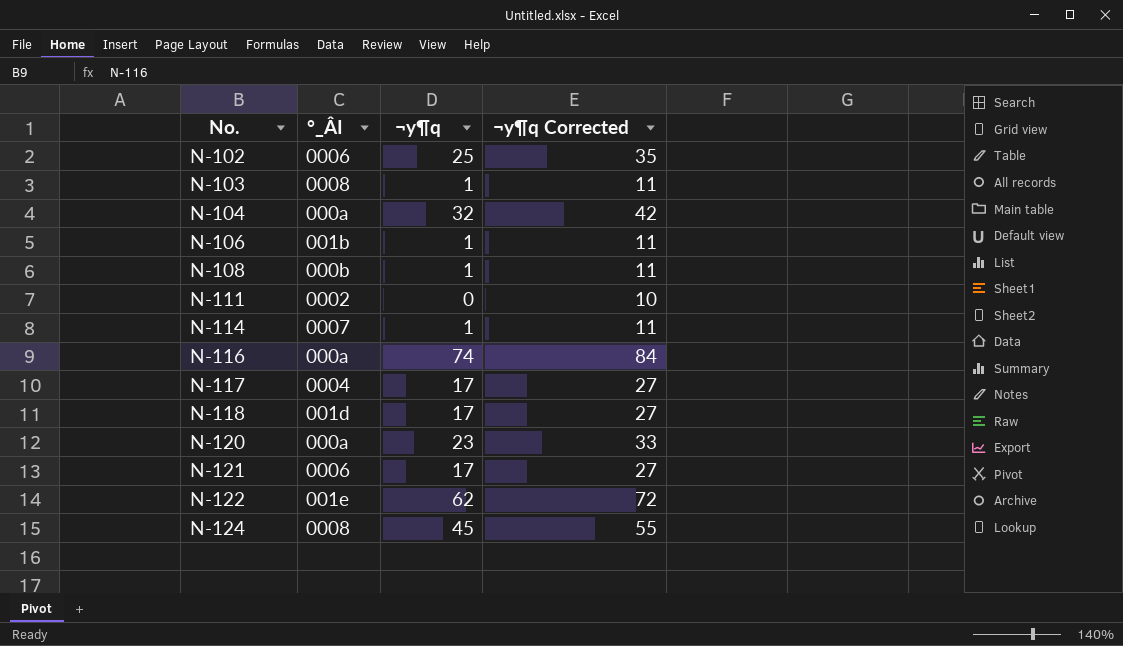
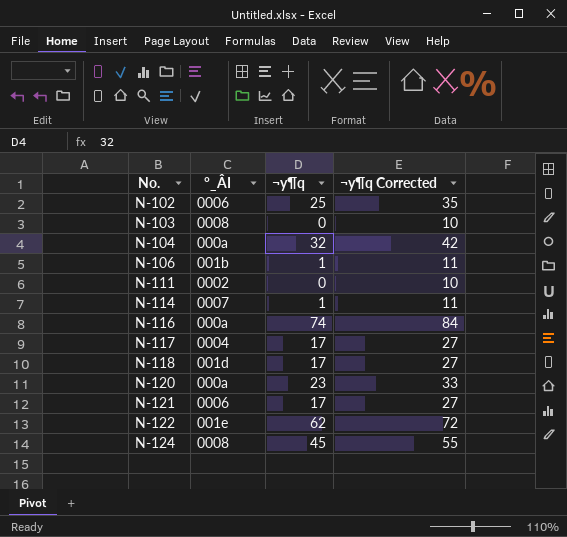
row N-108: 000b | 1 | 11 -> none
N-103 | ¬y¶q: 1 -> 0
N-103 | ¬y¶q Corrected: 11 -> 10

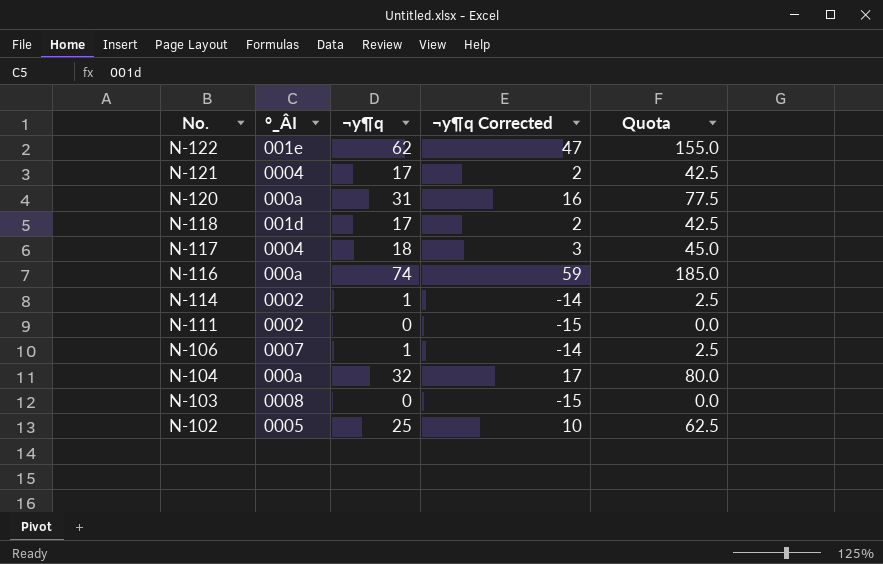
row order: No. ascending -> No. descending
column ¬y¶q Corrected | formula: [¬y¶q] + 10 -> [¬y¶q] - 15
column Quota | formula: none -> [¬y¶q] * 2.5
row N-124: 0008 | 45 | 55 -> none
N-121 | °_ÂI: 0006 -> 0004
N-120 | ¬y¶q: 23 -> 31
N-117 | ¬y¶q: 17 -> 18
N-114 | °_ÂI: 0007 -> 0002
N-106 | °_ÂI: 001b -> 0007
N-102 | °_ÂI: 0006 -> 0005

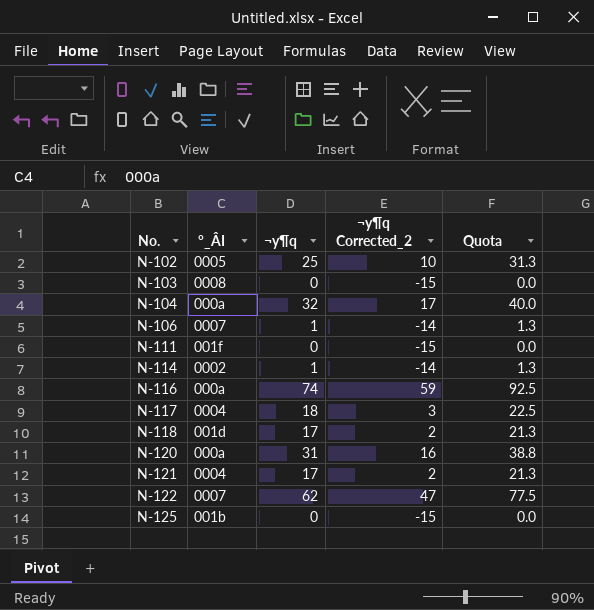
row order: No. descending -> No. ascending
column name: ¬y¶q Corrected -> ¬y¶q Corrected_2
column Quota | formula: [¬y¶q] * 2.5 -> [¬y¶q] * 1.25
N-111 | °_ÂI: 0002 -> 001f
N-122 | °_ÂI: 001e -> 0007
row N-125: none -> 001b | 0 | -15 | 0.0

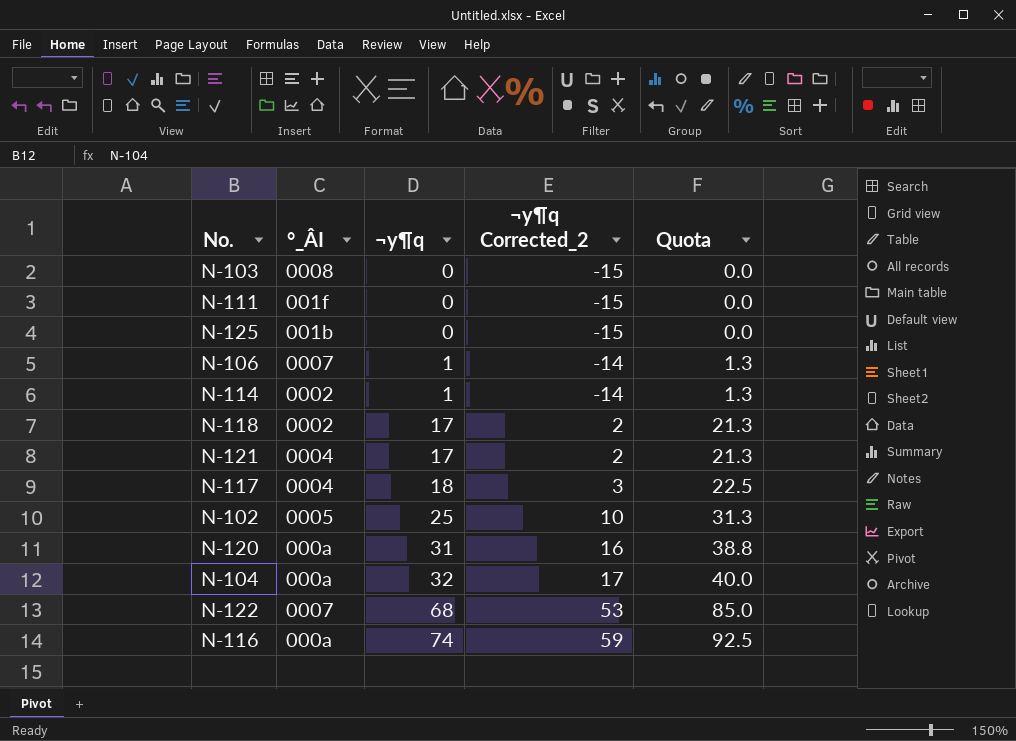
row order: No. ascending -> ¬y¶q ascending
N-118 | °_ÂI: 001d -> 0002
N-122 | ¬y¶q: 62 -> 68
N-122 | ¬y¶q Corrected_2: 47 -> 53
N-122 | Quota: 77.5 -> 85.0

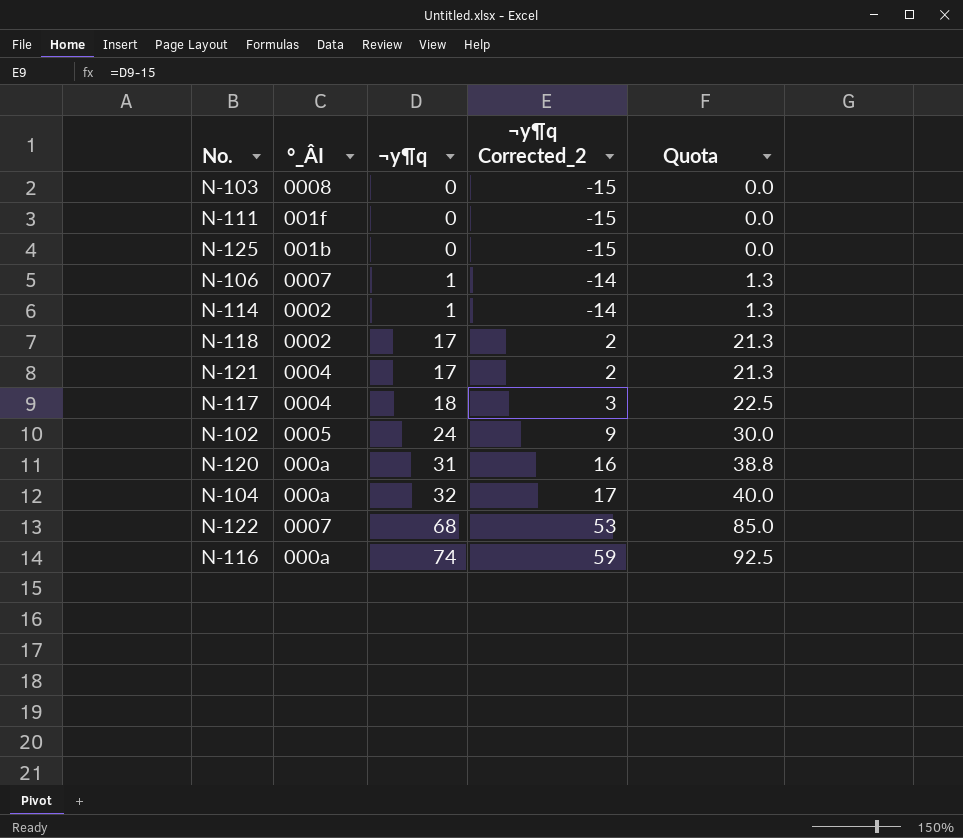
N-102 | ¬y¶q: 25 -> 24
N-102 | ¬y¶q Corrected_2: 10 -> 9
N-102 | Quota: 31.3 -> 30.0

